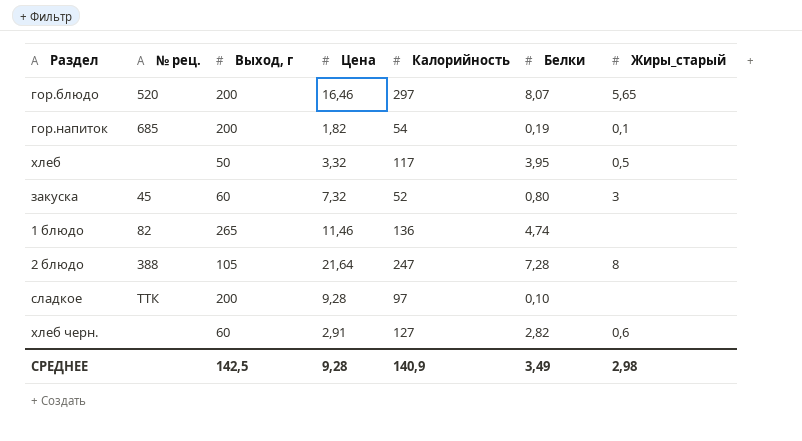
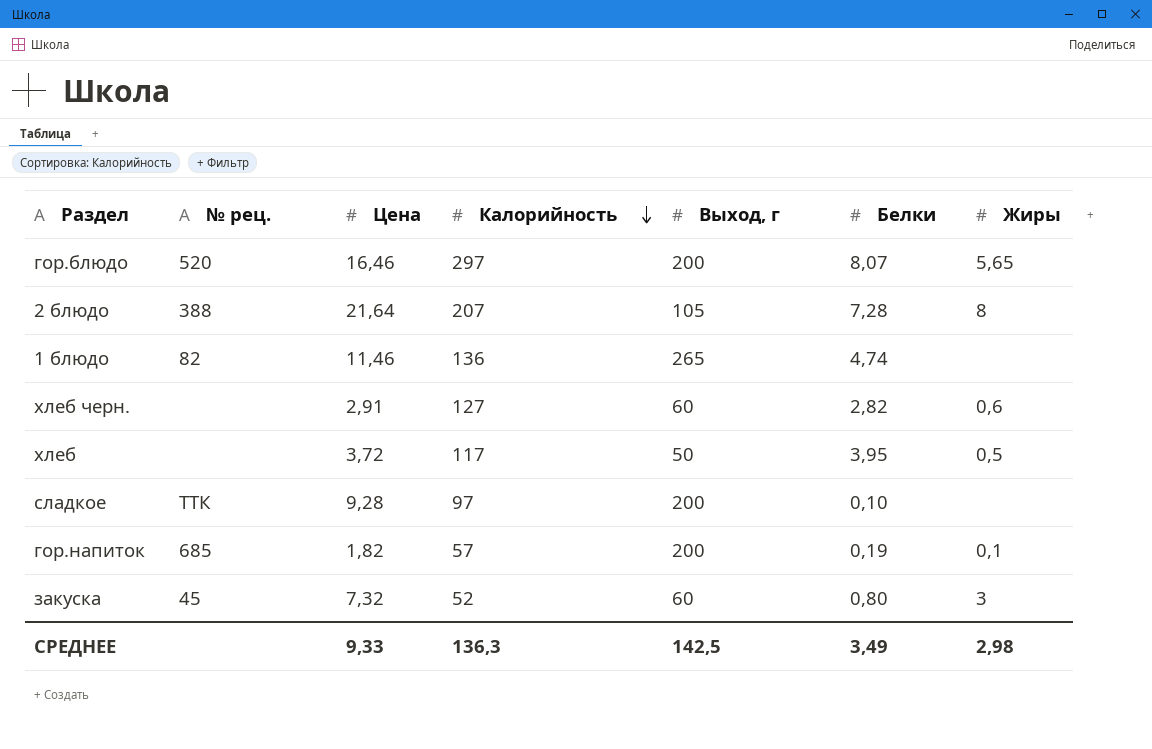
row order: none -> Калорийность descending
column Выход, г | position: 3 -> 5
column name: Жиры_старый -> Жиры
2 блюдо | Калорийность: 247 -> 207
хлеб | Цена: 3,32 -> 3,72
гор.напиток | Калорийность: 54 -> 57
СРЕДНЕЕ | Цена: 9,28 -> 9,33
СРЕДНЕЕ | Калорийность: 140,9 -> 136,3

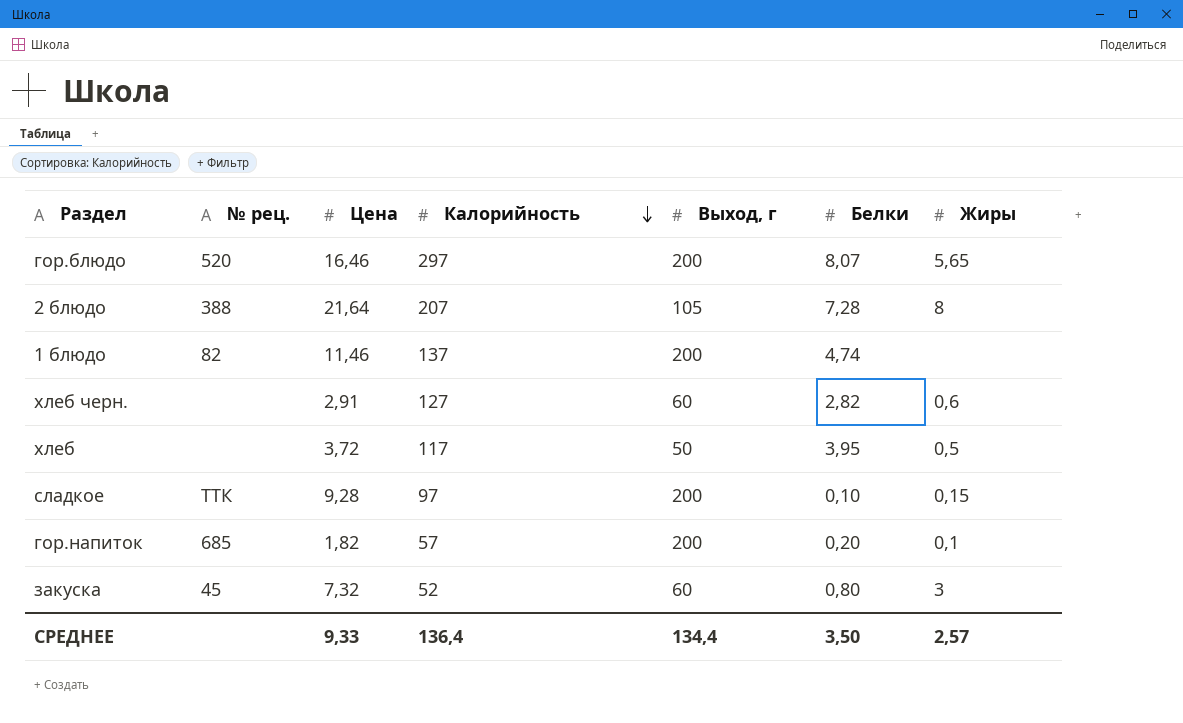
1 блюдо | Калорийность: 136 -> 137
1 блюдо | Выход, г: 265 -> 200
сладкое | Жиры: none -> 0,15
гор.напиток | Белки: 0,19 -> 0,20
СРЕДНЕЕ | Калорийность: 136,3 -> 136,4
СРЕДНЕЕ | Выход, г: 142,5 -> 134,4
СРЕДНЕЕ | Белки: 3,49 -> 3,50
СРЕДНЕЕ | Жиры: 2,98 -> 2,57

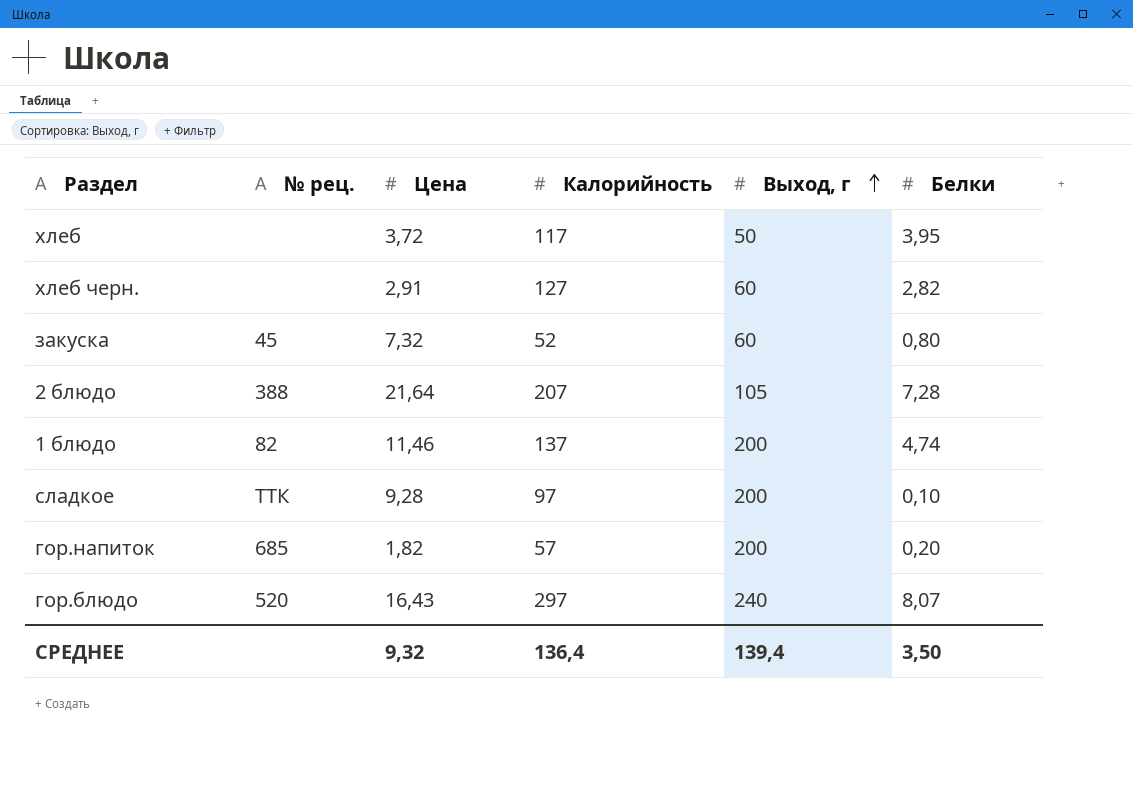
row order: Калорийность descending -> Выход, г ascending
column Жиры | position: 7 -> none
гор.блюдо | Цена: 16,46 -> 16,43
гор.блюдо | Выход, г: 200 -> 240
СРЕДНЕЕ | Цена: 9,33 -> 9,32
СРЕДНЕЕ | Выход, г: 134,4 -> 139,4

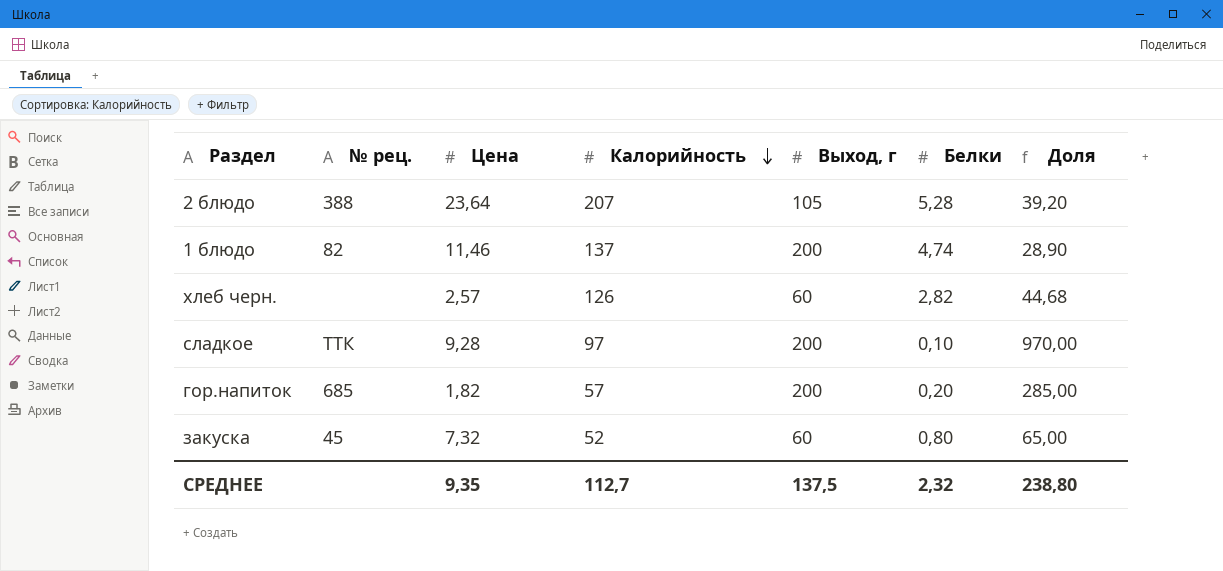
row order: Выход, г ascending -> Калорийность descending
column Доля | formula: none -> [Калорийность] / [Белки]
row хлеб: none | 3,72 | 117 | 50 | 3,95 -> none
row гор.блюдо: 520 | 16,43 | 297 | 240 | 8,07 -> none
2 блюдо | Цена: 21,64 -> 23,64
2 блюдо | Белки: 7,28 -> 5,28
хлеб черн. | Цена: 2,91 -> 2,57
хлеб черн. | Калорийность: 127 -> 126
СРЕДНЕЕ | Цена: 9,32 -> 9,35
СРЕДНЕЕ | Калорийность: 136,4 -> 112,7
СРЕДНЕЕ | Выход, г: 139,4 -> 137,5
СРЕДНЕЕ | Белки: 3,50 -> 2,32

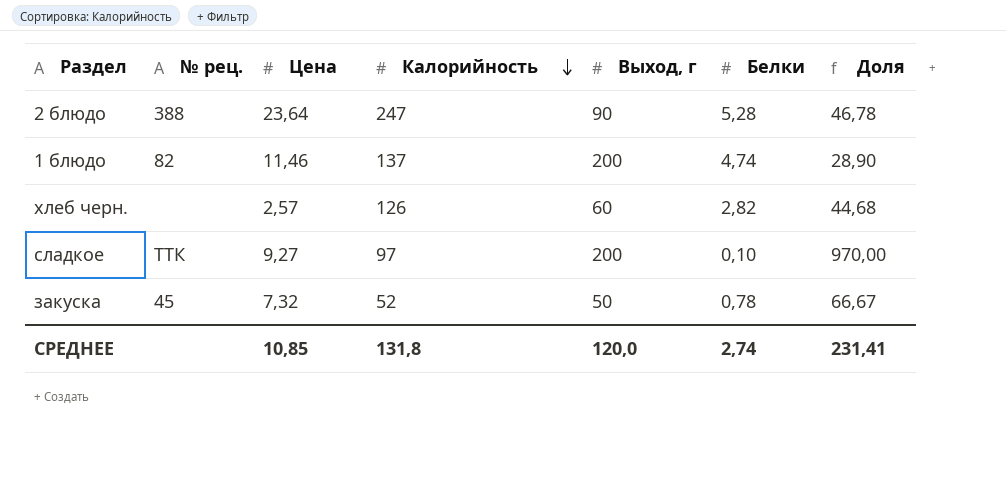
row гор.напиток: 685 | 1,82 | 57 | 200 | 0,20 | 285,00 -> none
2 блюдо | Калорийность: 207 -> 247
2 блюдо | Выход, г: 105 -> 90
2 блюдо | Доля: 39,20 -> 46,78
сладкое | Цена: 9,28 -> 9,27
закуска | Выход, г: 60 -> 50
закуска | Белки: 0,80 -> 0,78
закуска | Доля: 65,00 -> 66,67
СРЕДНЕЕ | Цена: 9,35 -> 10,85
СРЕДНЕЕ | Калорийность: 112,7 -> 131,8
СРЕДНЕЕ | Выход, г: 137,5 -> 120,0
СРЕДНЕЕ | Белки: 2,32 -> 2,74
СРЕДНЕЕ | Доля: 238,80 -> 231,41

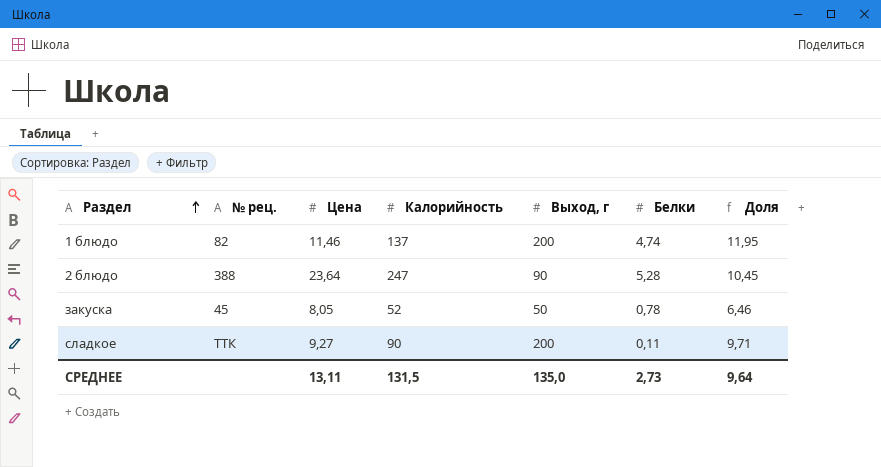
row order: Калорийность descending -> Раздел ascending
column Доля | formula: [Калорийность] / [Белки] -> [Калорийность] / [Цена]
row хлеб черн.: none | 2,57 | 126 | 60 | 2,82 | 44,68 -> none
закуска | Цена: 7,32 -> 8,05
сладкое | Калорийность: 97 -> 90
сладкое | Белки: 0,10 -> 0,11
СРЕДНЕЕ | Цена: 10,85 -> 13,11
СРЕДНЕЕ | Калорийность: 131,8 -> 131,5
СРЕДНЕЕ | Выход, г: 120,0 -> 135,0
СРЕДНЕЕ | Белки: 2,74 -> 2,73
СРЕДНЕЕ | Доля: 231,41 -> 9,64

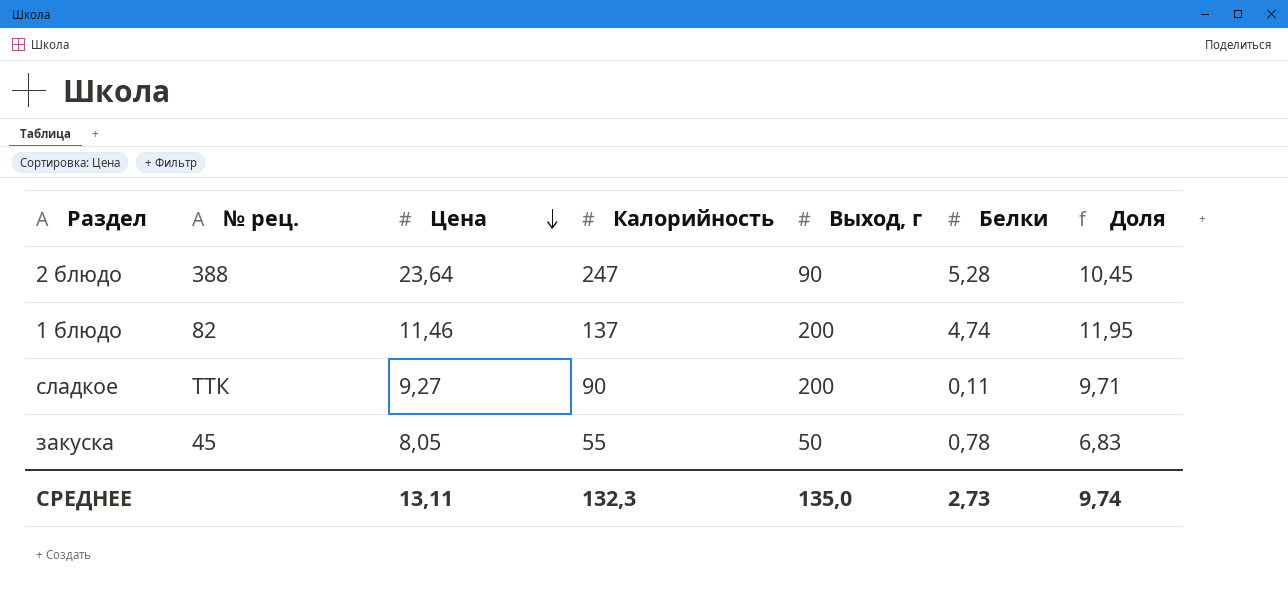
row order: Раздел ascending -> Цена descending
закуска | Калорийность: 52 -> 55
закуска | Доля: 6,46 -> 6,83
СРЕДНЕЕ | Калорийность: 131,5 -> 132,3
СРЕДНЕЕ | Доля: 9,64 -> 9,74

